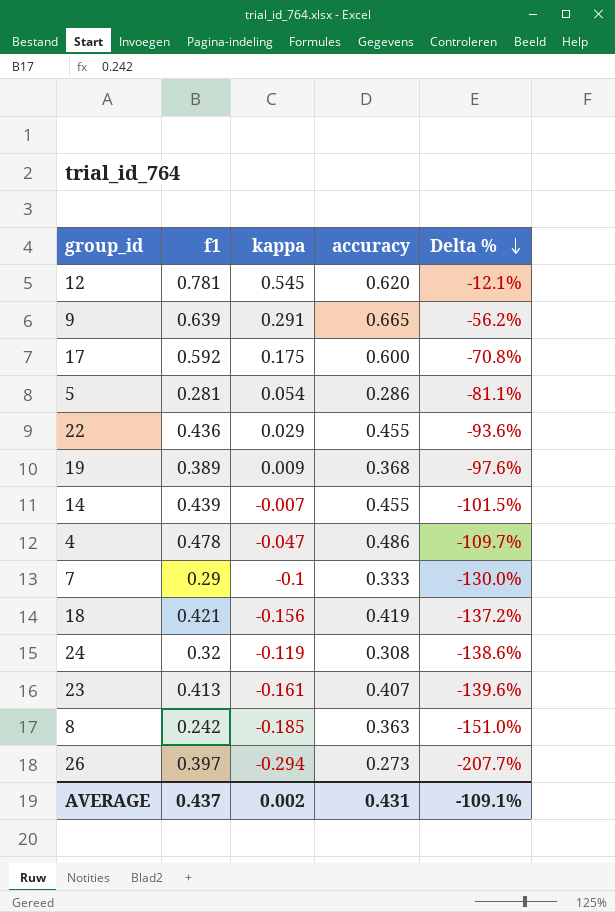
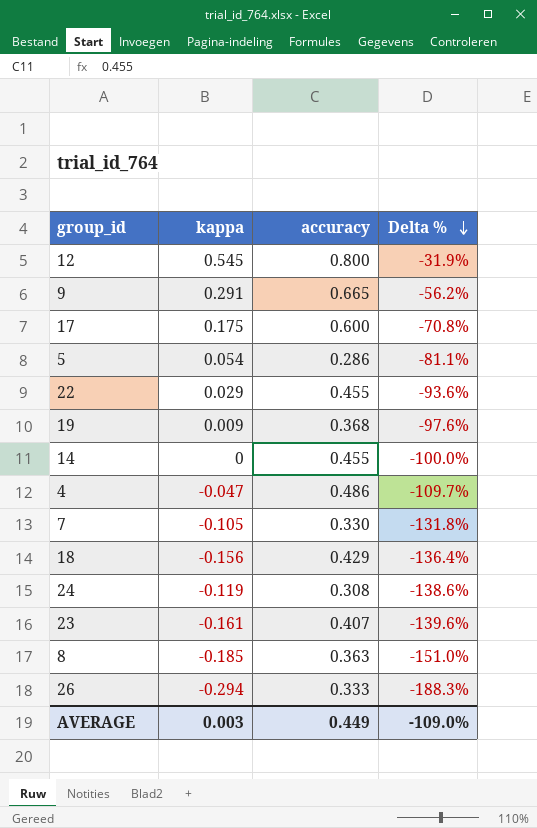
column f1 | position: 2 -> none
12 | accuracy: 0.620 -> 0.800
12 | Delta %: -12.1% -> -31.9%
14 | kappa: -0.007 -> 0
14 | Delta %: -101.5% -> -100.0%
7 | kappa: -0.1 -> -0.105
7 | accuracy: 0.333 -> 0.330
7 | Delta %: -130.0% -> -131.8%
18 | accuracy: 0.419 -> 0.429
18 | Delta %: -137.2% -> -136.4%
26 | accuracy: 0.273 -> 0.333
26 | Delta %: -207.7% -> -188.3%
AVERAGE | kappa: 0.002 -> 0.003
AVERAGE | accuracy: 0.431 -> 0.449
AVERAGE | Delta %: -109.1% -> -109.0%

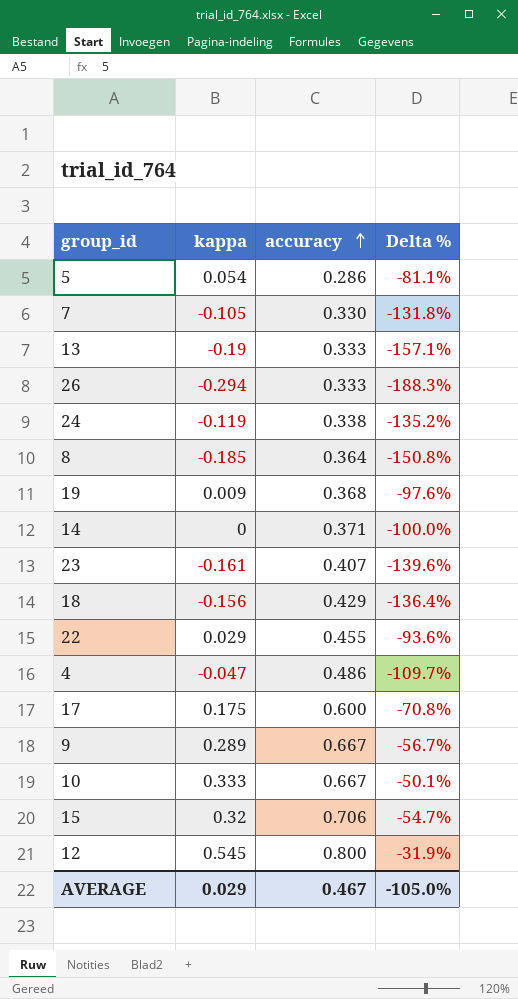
row order: Delta % descending -> accuracy ascending
row 13: none -> -0.19 | 0.333 | -157.1%
24 | accuracy: 0.308 -> 0.338
24 | Delta %: -138.6% -> -135.2%
8 | accuracy: 0.363 -> 0.364
8 | Delta %: -151.0% -> -150.8%
14 | accuracy: 0.455 -> 0.371
9 | kappa: 0.291 -> 0.289
9 | accuracy: 0.665 -> 0.667
9 | Delta %: -56.2% -> -56.7%
row 10: none -> 0.333 | 0.667 | -50.1%
row 15: none -> 0.32 | 0.706 | -54.7%
AVERAGE | kappa: 0.003 -> 0.029
AVERAGE | accuracy: 0.449 -> 0.467
AVERAGE | Delta %: -109.0% -> -105.0%

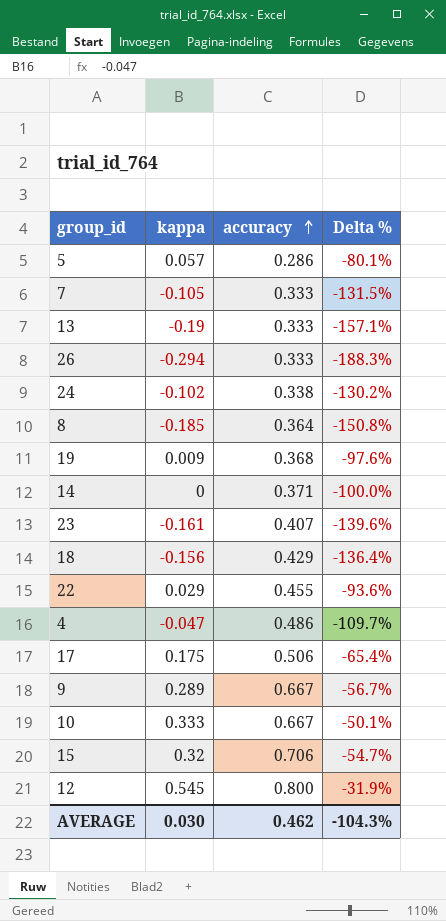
5 | kappa: 0.054 -> 0.057
5 | Delta %: -81.1% -> -80.1%
7 | accuracy: 0.330 -> 0.333
7 | Delta %: -131.8% -> -131.5%
24 | kappa: -0.119 -> -0.102
24 | Delta %: -135.2% -> -130.2%
17 | accuracy: 0.600 -> 0.506
17 | Delta %: -70.8% -> -65.4%
AVERAGE | kappa: 0.029 -> 0.030
AVERAGE | accuracy: 0.467 -> 0.462
AVERAGE | Delta %: -105.0% -> -104.3%

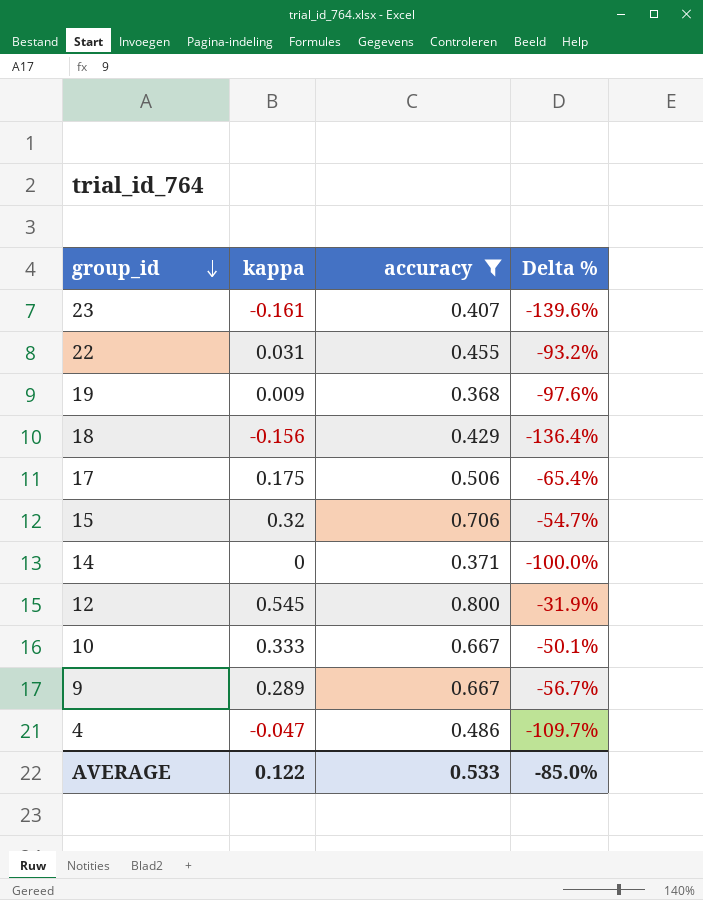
filter: none -> accuracy >= 0.368
row order: accuracy ascending -> group_id descending
22 | kappa: 0.029 -> 0.031
22 | Delta %: -93.6% -> -93.2%
AVERAGE | kappa: 0.030 -> 0.122
AVERAGE | accuracy: 0.462 -> 0.533
AVERAGE | Delta %: -104.3% -> -85.0%

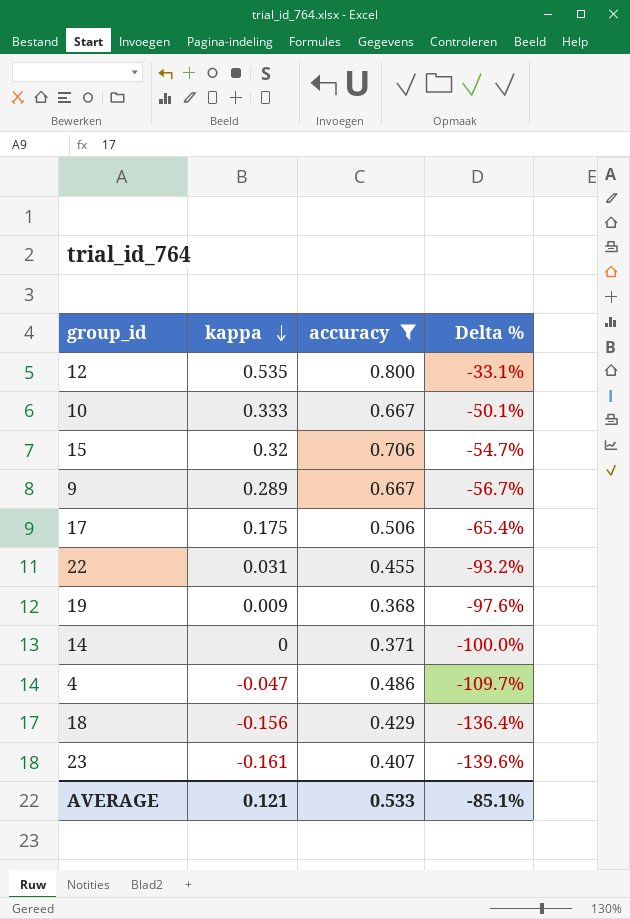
row order: group_id descending -> kappa descending
12 | kappa: 0.545 -> 0.535
12 | Delta %: -31.9% -> -33.1%
AVERAGE | kappa: 0.122 -> 0.121
AVERAGE | Delta %: -85.0% -> -85.1%

